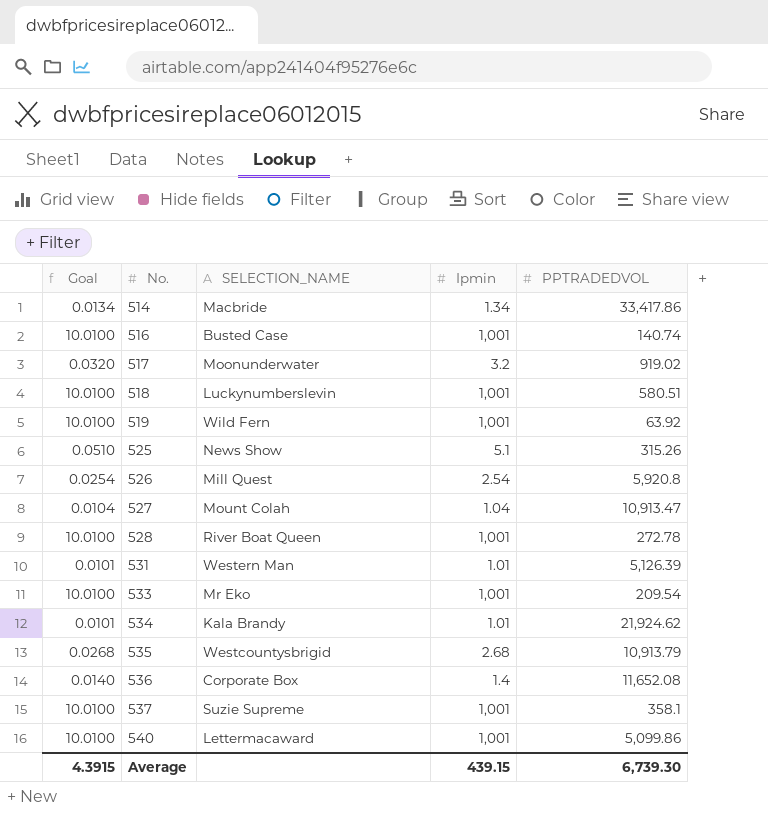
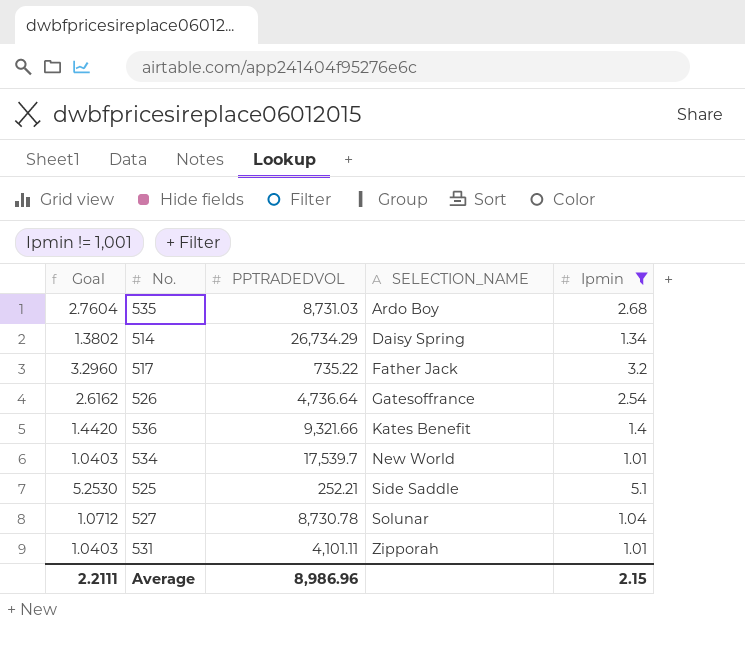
filter: none -> Ipmin != 1,001
row order: No. ascending -> SELECTION_NAME ascending
column Goal | formula: [Ipmin] * 0.01 -> [Ipmin] * 1.03
column PPTRADEDVOL | position: 5 -> 3
535 | PPTRADEDVOL: 10,913.79 -> 8,731.03
535 | SELECTION_NAME: Westcountysbrigid -> Ardo Boy
514 | PPTRADEDVOL: 33,417.86 -> 26,734.29
514 | SELECTION_NAME: Macbride -> Daisy Spring
517 | PPTRADEDVOL: 919.02 -> 735.22
517 | SELECTION_NAME: Moonunderwater -> Father Jack
526 | PPTRADEDVOL: 5,920.8 -> 4,736.64
526 | SELECTION_NAME: Mill Quest -> Gatesoffrance
536 | PPTRADEDVOL: 11,652.08 -> 9,321.66
536 | SELECTION_NAME: Corporate Box -> Kates Benefit
534 | PPTRADEDVOL: 21,924.62 -> 17,539.7
534 | SELECTION_NAME: Kala Brandy -> New World
525 | PPTRADEDVOL: 315.26 -> 252.21
525 | SELECTION_NAME: News Show -> Side Saddle
527 | PPTRADEDVOL: 10,913.47 -> 8,730.78
527 | SELECTION_NAME: Mount Colah -> Solunar
531 | PPTRADEDVOL: 5,126.39 -> 4,101.11
531 | SELECTION_NAME: Western Man -> Zipporah
Average | Goal: 4.3915 -> 2.2111
Average | PPTRADEDVOL: 6,739.30 -> 8,986.96
Average | Ipmin: 439.15 -> 2.15

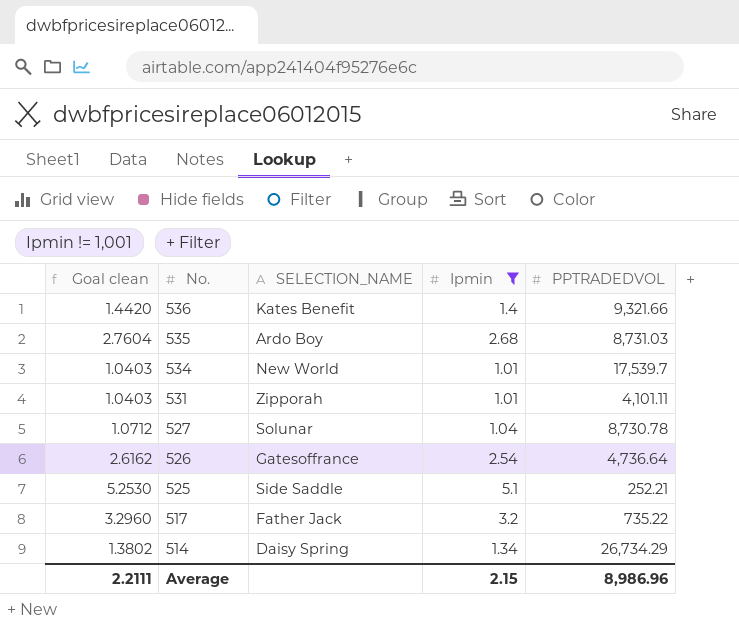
row order: SELECTION_NAME ascending -> No. descending
column name: Goal -> Goal clean
column PPTRADEDVOL | position: 3 -> 5

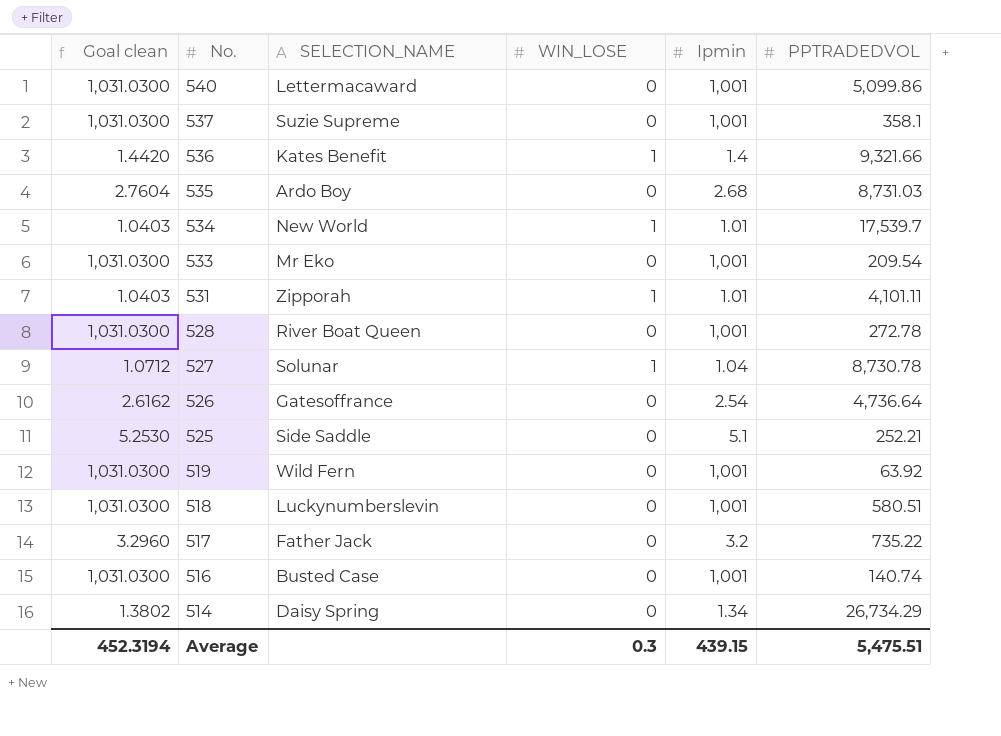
filter: Ipmin != 1,001 -> none
column WIN_LOSE | position: none -> 4
Average | Goal clean: 2.2111 -> 452.3194
Average | Ipmin: 2.15 -> 439.15
Average | PPTRADEDVOL: 8,986.96 -> 5,475.51

